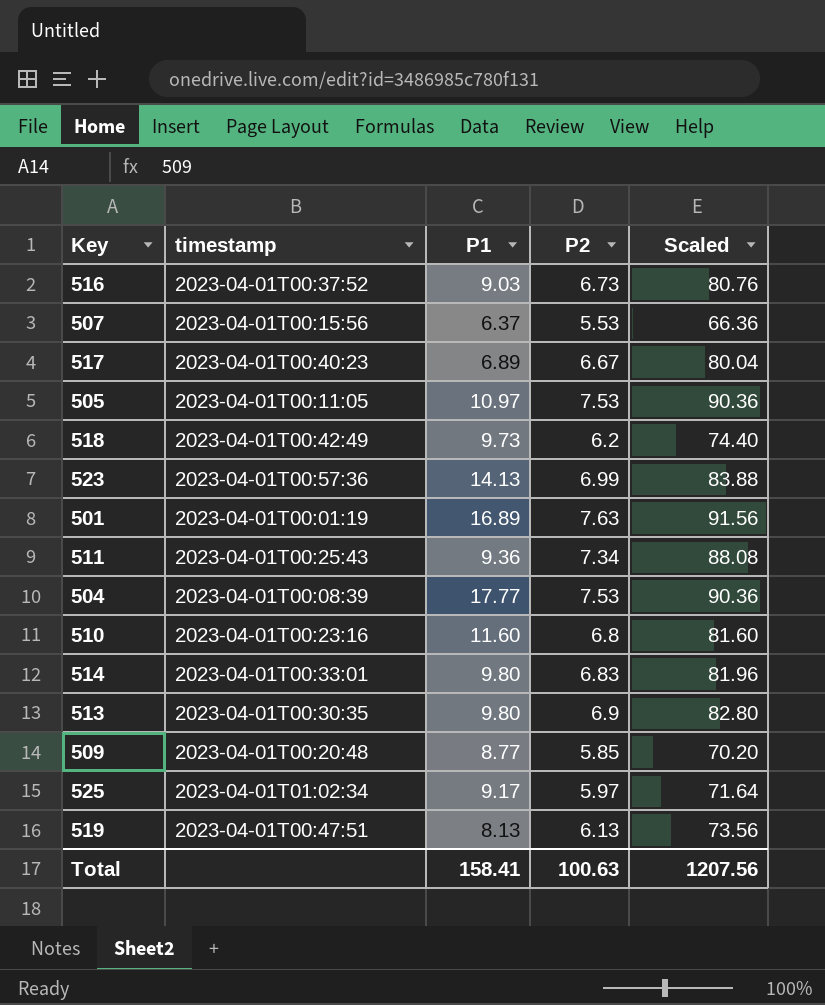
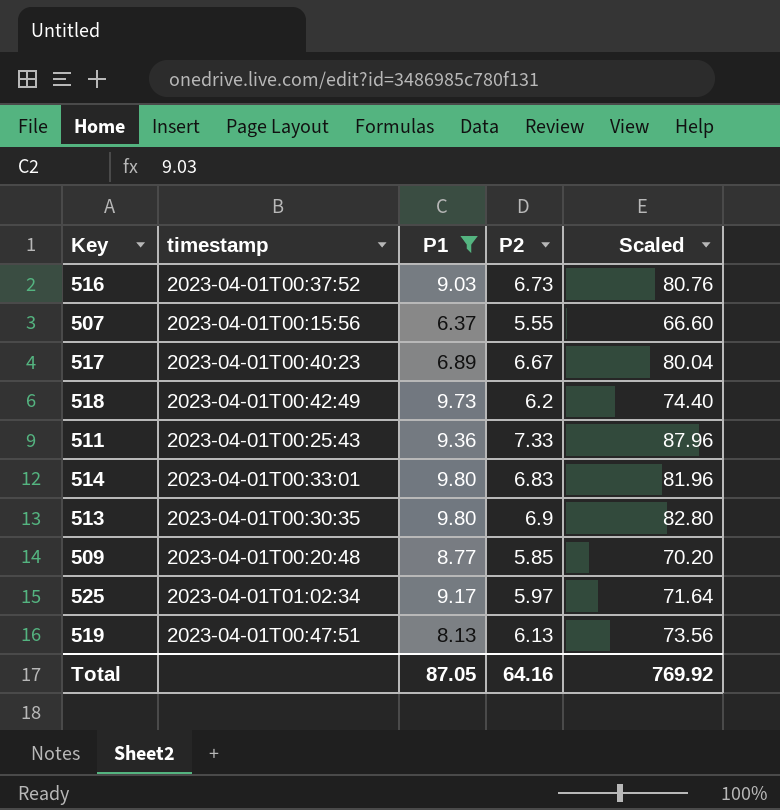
filter: none -> P1 <= 9.80
507 | P2: 5.53 -> 5.55
507 | Scaled: 66.36 -> 66.60
511 | P2: 7.34 -> 7.33
511 | Scaled: 88.08 -> 87.96
Total | P1: 158.41 -> 87.05
Total | P2: 100.63 -> 64.16
Total | Scaled: 1207.56 -> 769.92

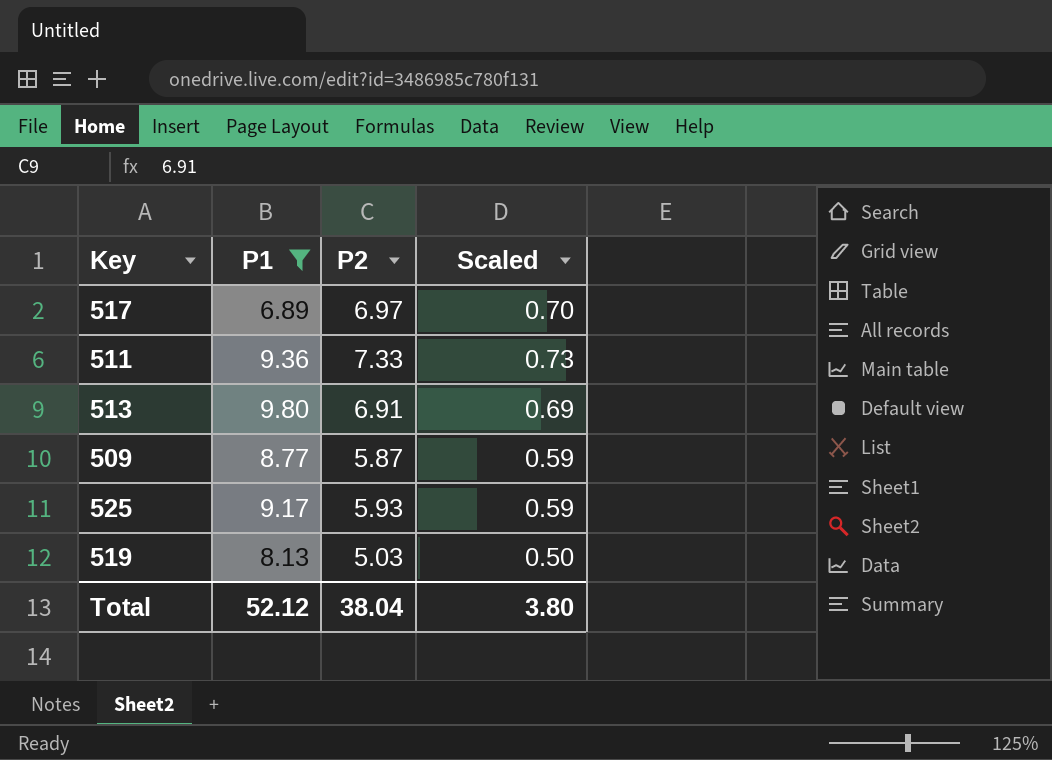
column timestamp | position: 2 -> none
column Scaled | formula: [P2] * 12 -> [P2] * 0.1
row 516: 2023-04-01T00:37:52 | 9.03 | 6.73 | 80.76 -> none
row 507: 2023-04-01T00:15:56 | 6.37 | 5.55 | 66.60 -> none
row 518: 2023-04-01T00:42:49 | 9.73 | 6.2 | 74.40 -> none
row 514: 2023-04-01T00:33:01 | 9.80 | 6.83 | 81.96 -> none
517 | P2: 6.67 -> 6.97
513 | P2: 6.9 -> 6.91
509 | P2: 5.85 -> 5.87
525 | P2: 5.97 -> 5.93
519 | P2: 6.13 -> 5.03
Total | P1: 87.05 -> 52.12
Total | P2: 64.16 -> 38.04
Total | Scaled: 769.92 -> 3.80

